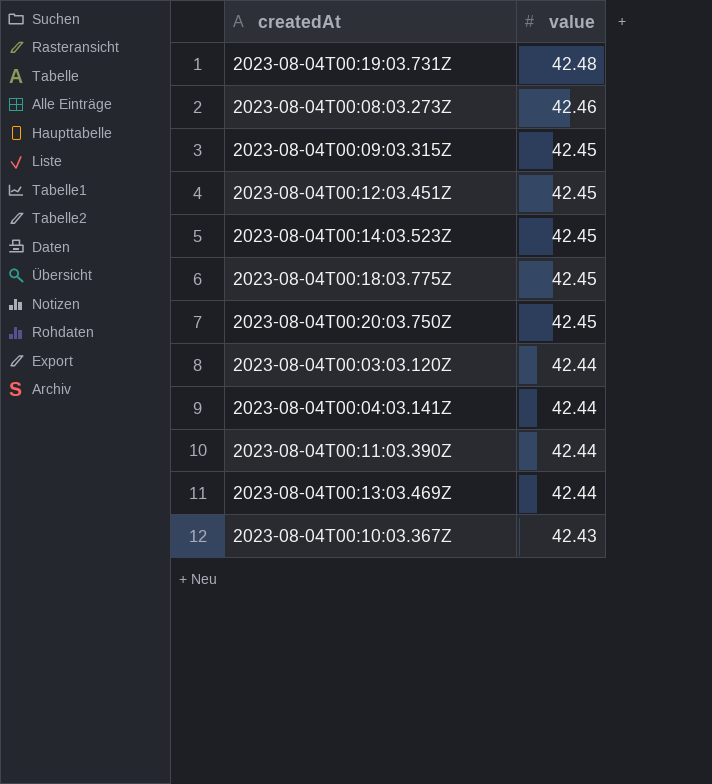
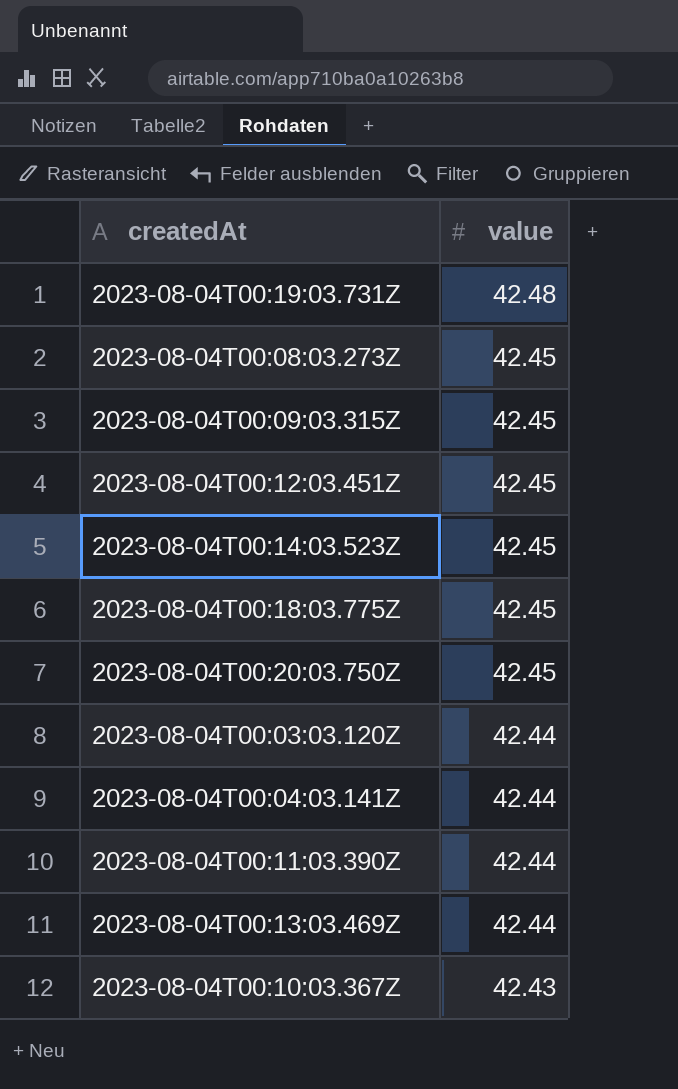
2023-08-04T00:08:03.273Z | value: 42.46 -> 42.45

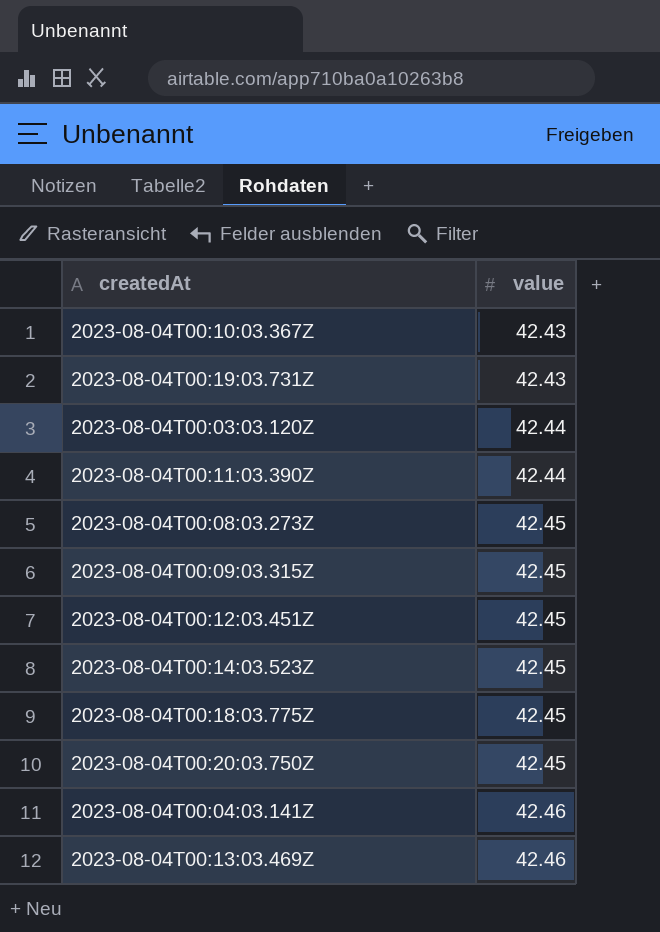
row order: value descending -> value ascending
2023-08-04T00:19:03.731Z | value: 42.48 -> 42.43
2023-08-04T00:04:03.141Z | value: 42.44 -> 42.46
2023-08-04T00:13:03.469Z | value: 42.44 -> 42.46

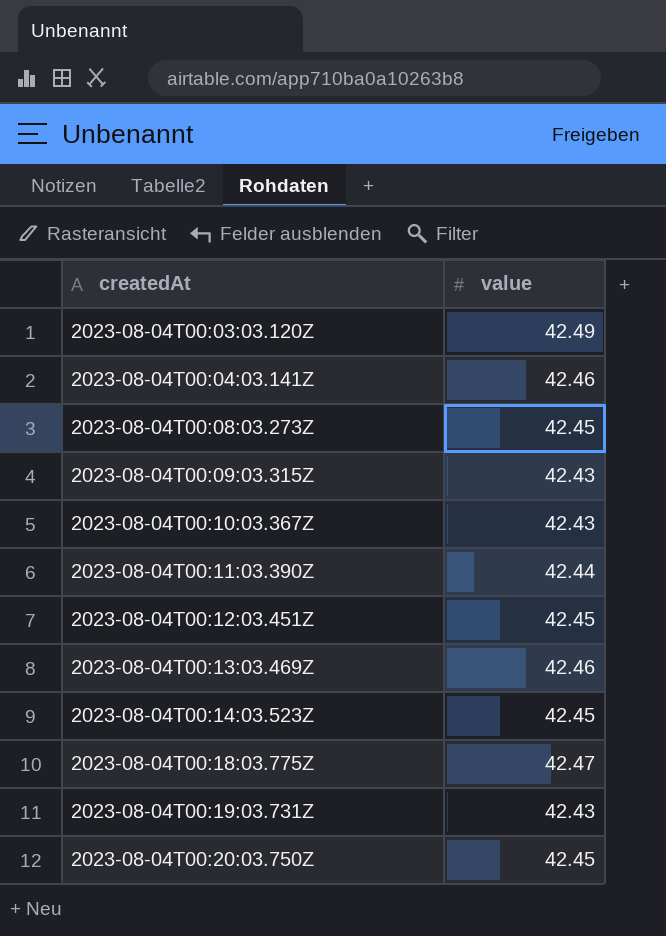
row order: value ascending -> createdAt ascending
2023-08-04T00:03:03.120Z | value: 42.44 -> 42.49
2023-08-04T00:09:03.315Z | value: 42.45 -> 42.43
2023-08-04T00:18:03.775Z | value: 42.45 -> 42.47

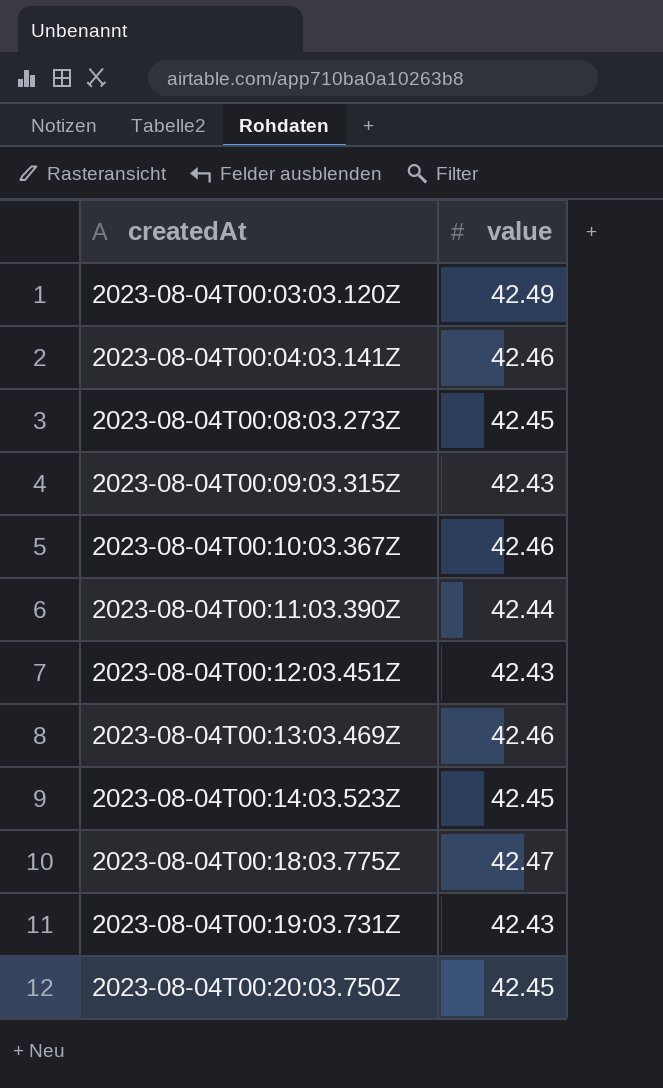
2023-08-04T00:10:03.367Z | value: 42.43 -> 42.46
2023-08-04T00:12:03.451Z | value: 42.45 -> 42.43

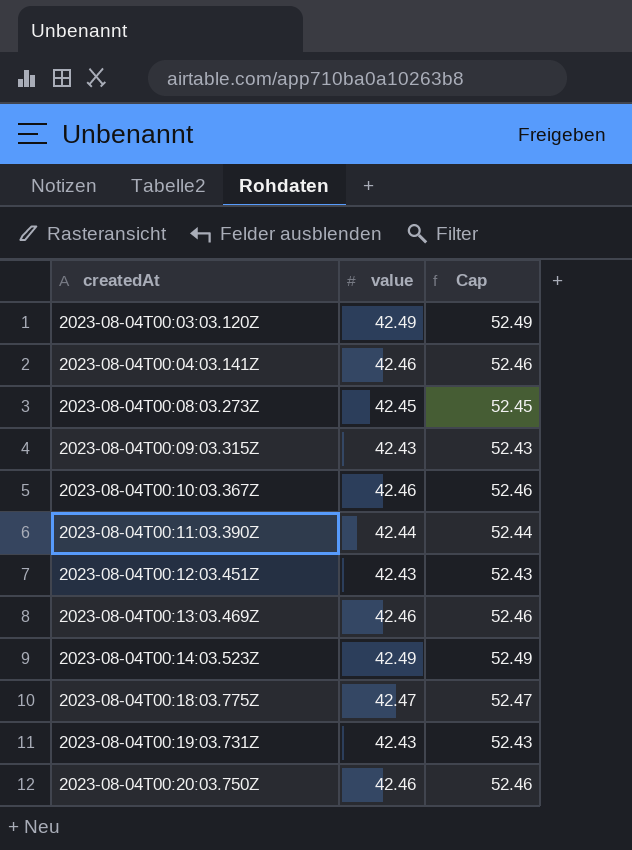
column Cap | formula: none -> [value] + 10
2023-08-04T00:14:03.523Z | value: 42.45 -> 42.49
2023-08-04T00:20:03.750Z | value: 42.45 -> 42.46

